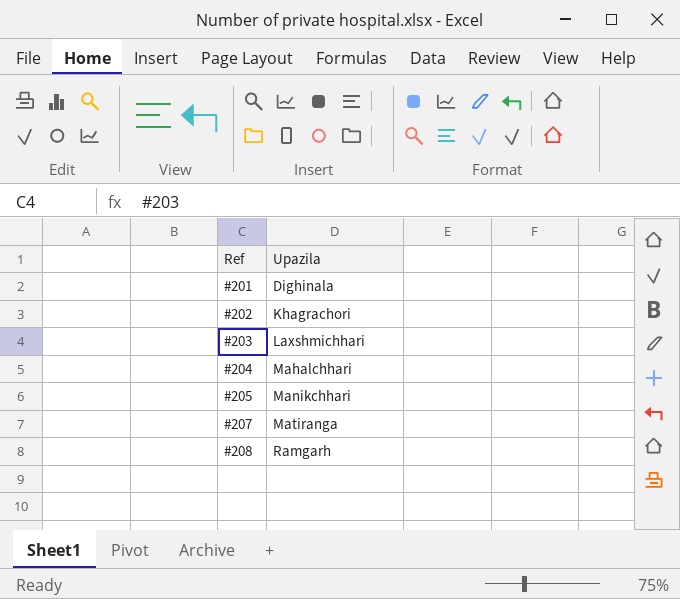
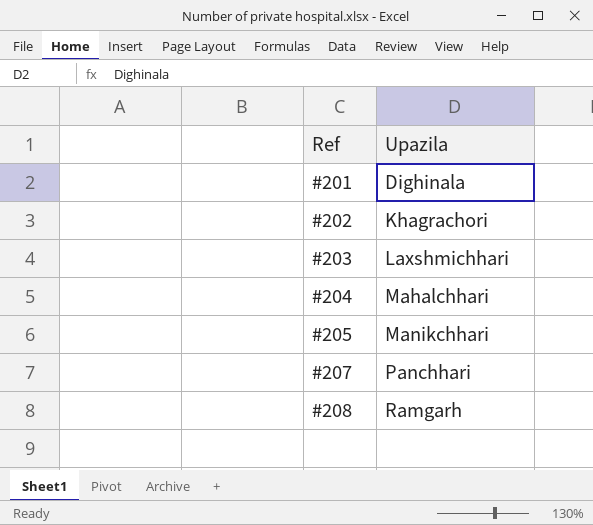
#207 | Upazila: Matiranga -> Panchhari

